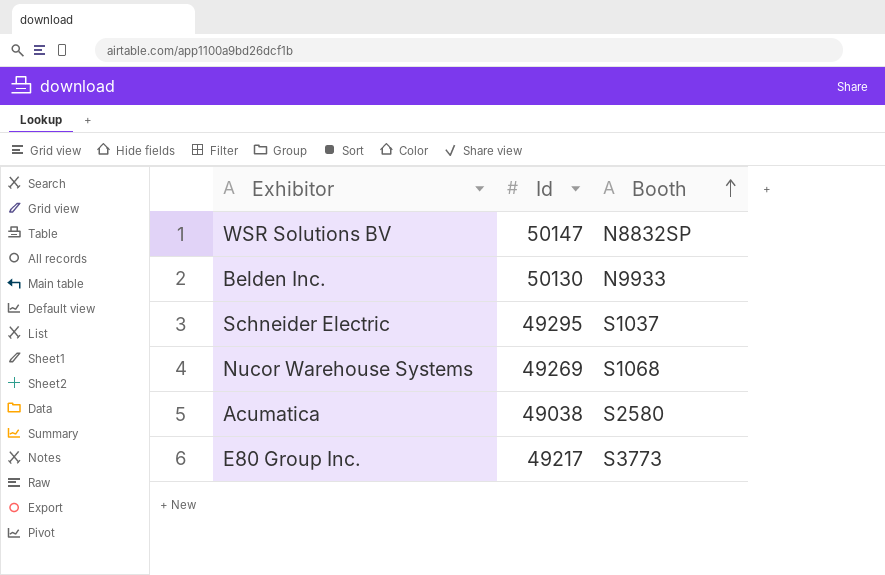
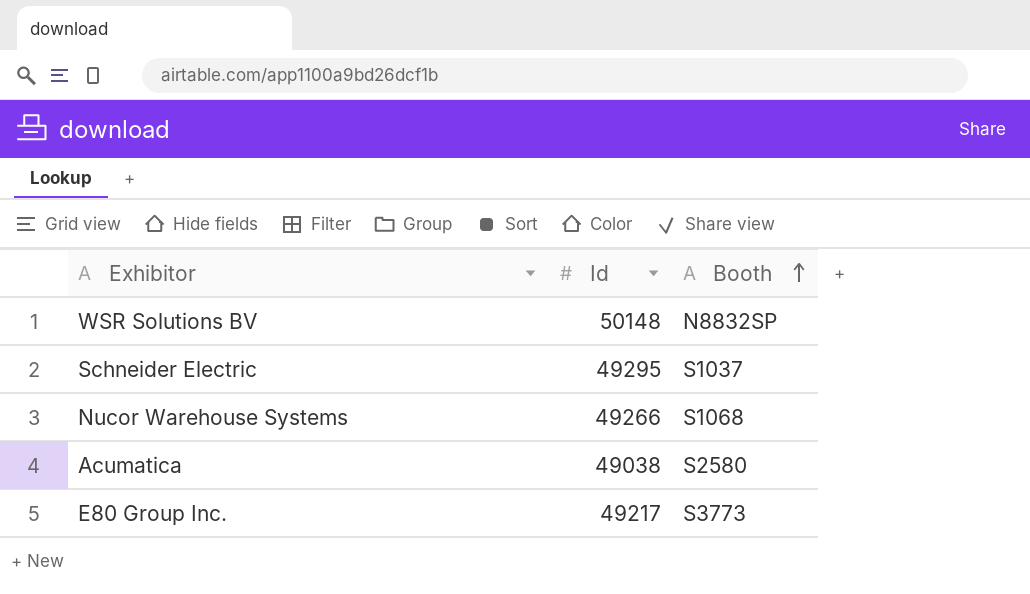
row Belden Inc.: 50130 | N9933 -> none
WSR Solutions BV | Id: 50147 -> 50148
Nucor Warehouse Systems | Id: 49269 -> 49266

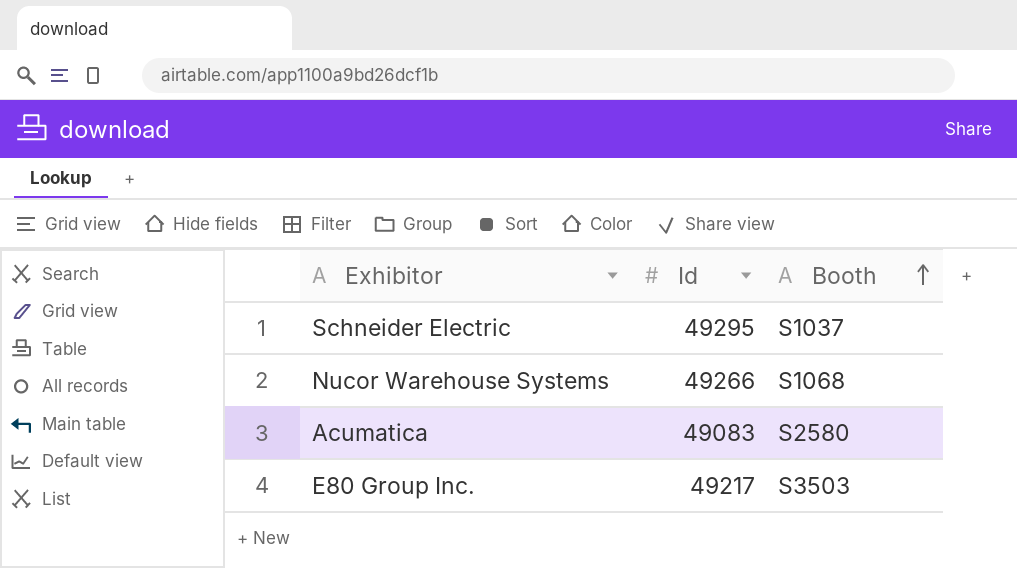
row WSR Solutions BV: 50148 | N8832SP -> none
Acumatica | Id: 49038 -> 49083
E80 Group Inc. | Booth: S3773 -> S3503

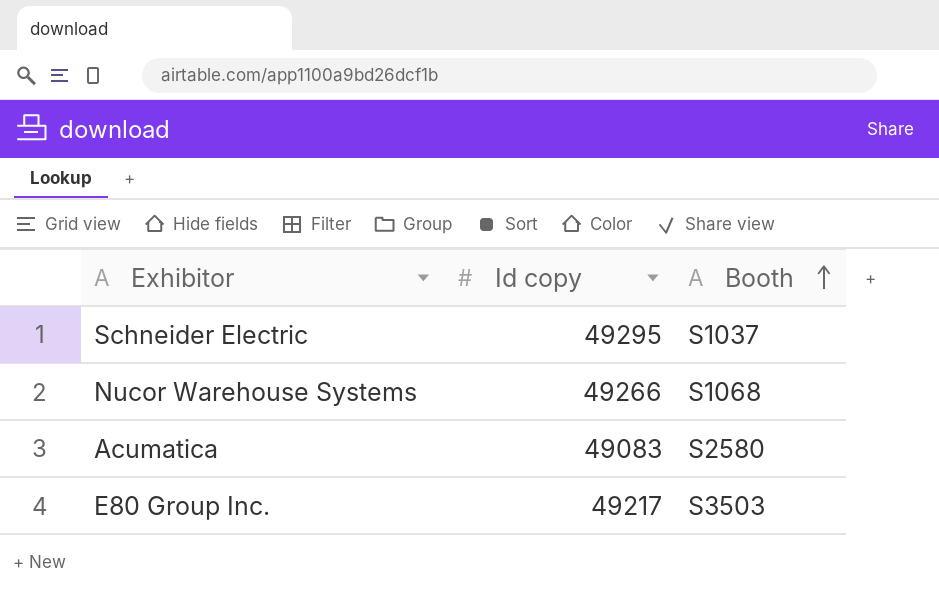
column name: Id -> Id copy

